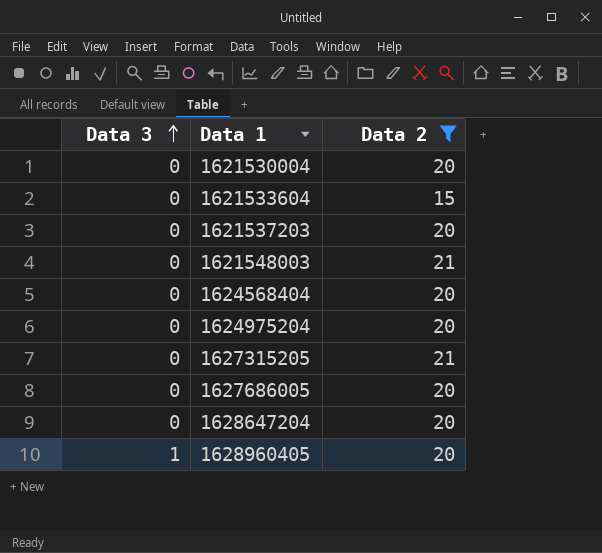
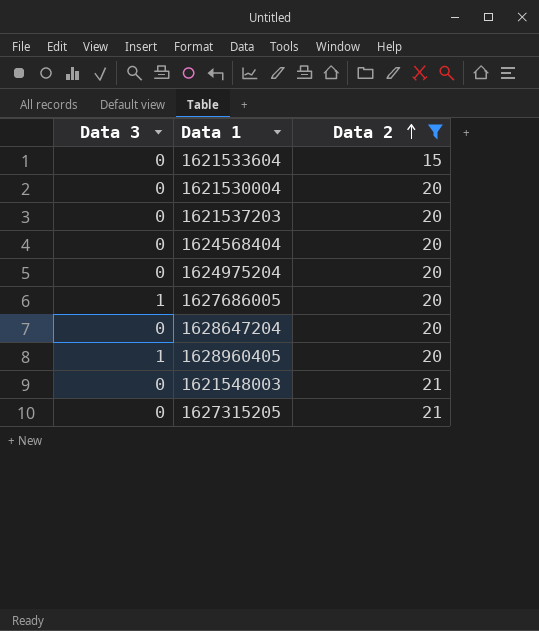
row order: Data 3 ascending -> Data 2 ascending
1627686005 | Data 3: 0 -> 1

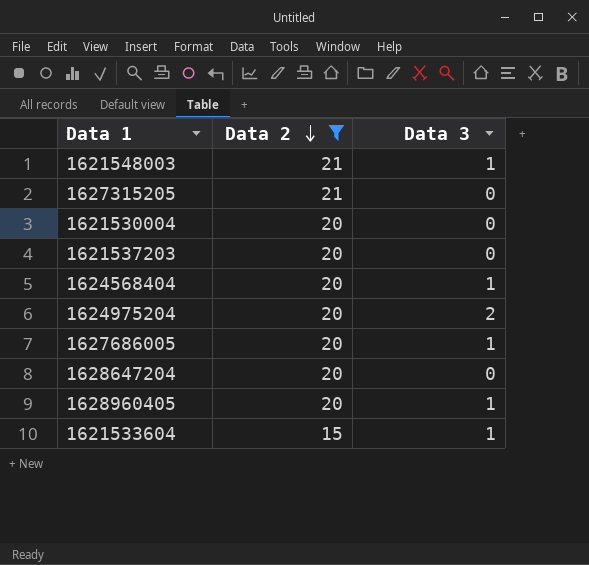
row order: Data 2 ascending -> Data 2 descending
column Data 3 | position: 1 -> 3
1621548003 | Data 3: 0 -> 1
1624568404 | Data 3: 0 -> 1
1624975204 | Data 3: 0 -> 2
1621533604 | Data 3: 0 -> 1

